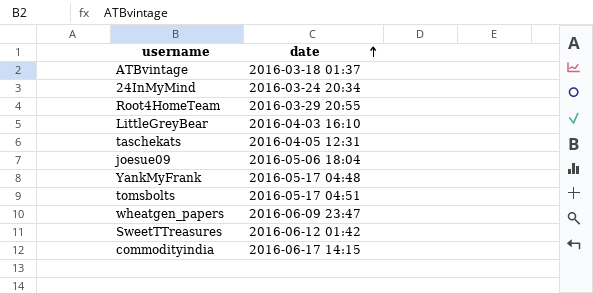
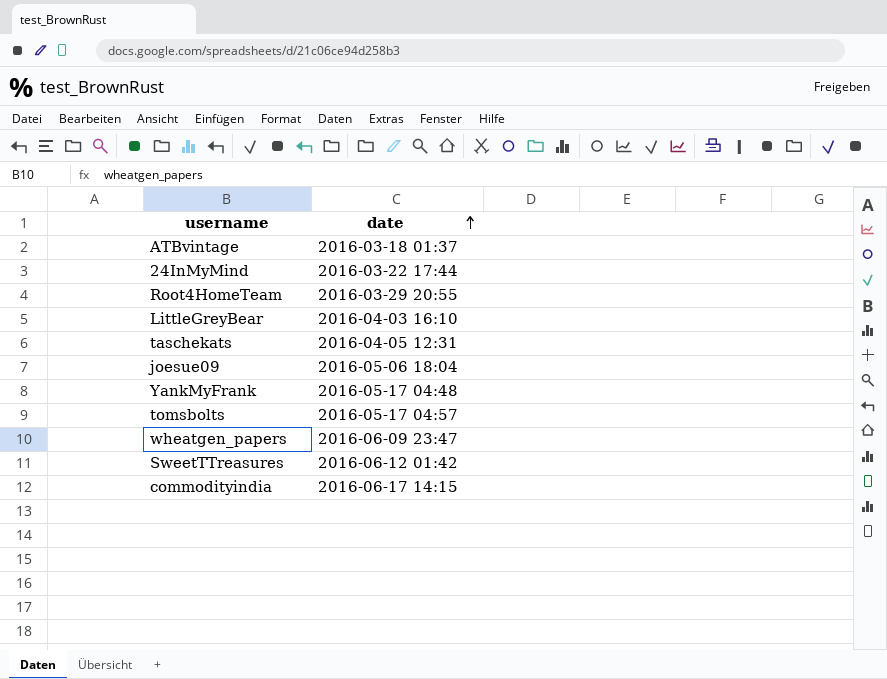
24InMyMind | date: 2016-03-24 20:34 -> 2016-03-22 17:44
tomsbolts | date: 2016-05-17 04:51 -> 2016-05-17 04:57

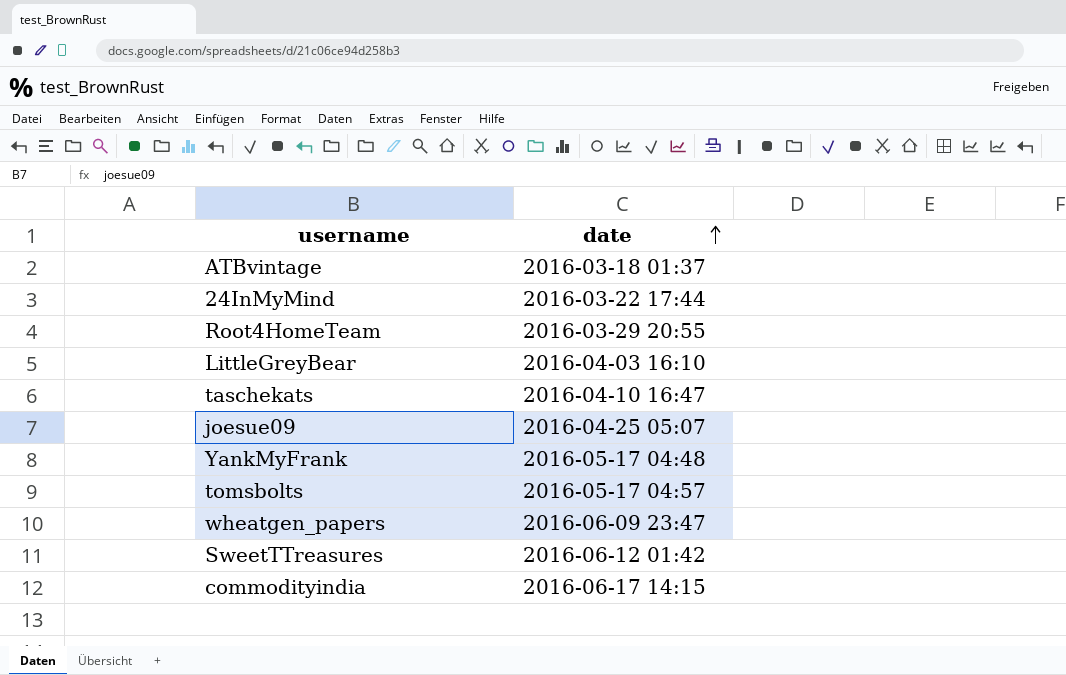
taschekats | date: 2016-04-05 12:31 -> 2016-04-10 16:47
joesue09 | date: 2016-05-06 18:04 -> 2016-04-25 05:07

